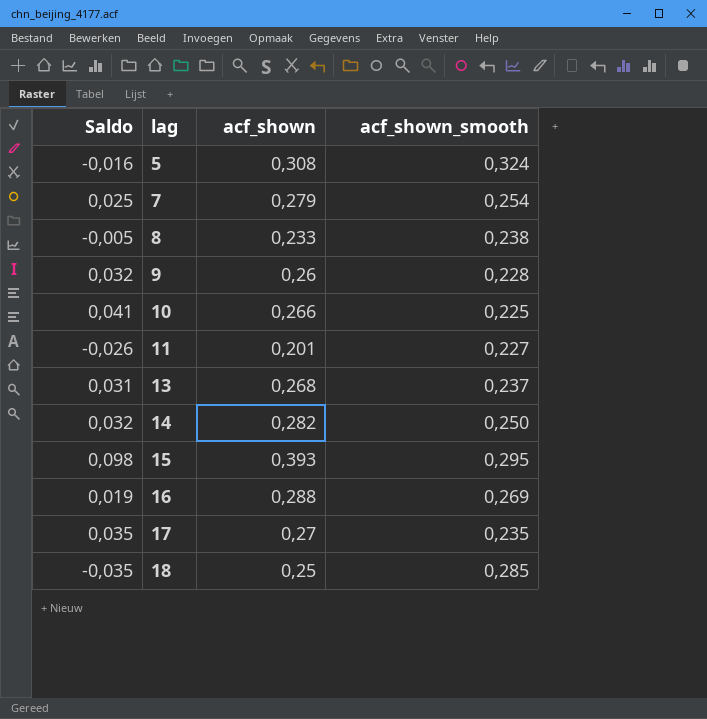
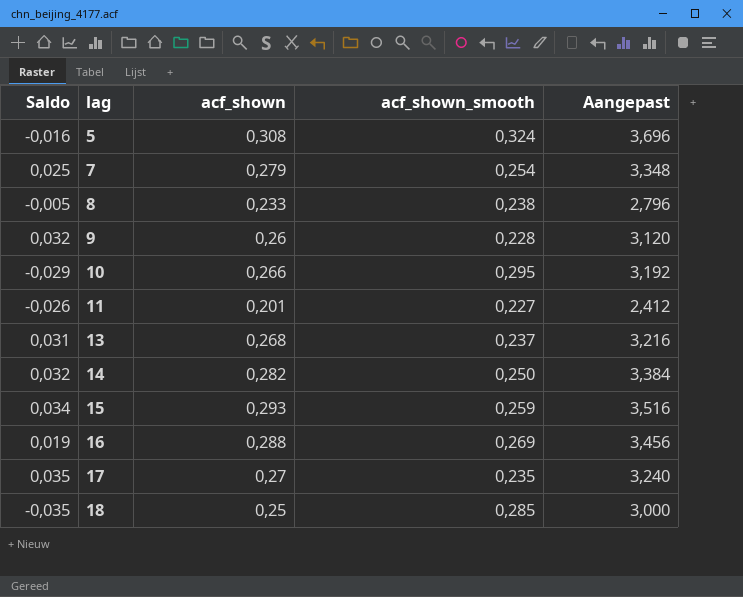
column Aangepast | formula: none -> [acf_shown] * 12
10 | Saldo: 0,041 -> -0,029
10 | acf_shown_smooth: 0,225 -> 0,295
15 | Saldo: 0,098 -> 0,034
15 | acf_shown: 0,393 -> 0,293
15 | acf_shown_smooth: 0,295 -> 0,259

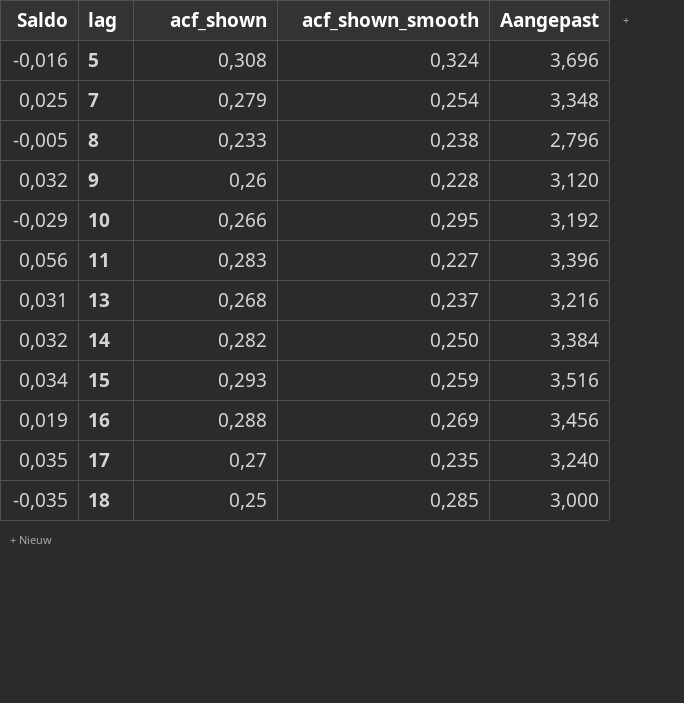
11 | Saldo: -0,026 -> 0,056
11 | acf_shown: 0,201 -> 0,283
11 | Aangepast: 2,412 -> 3,396

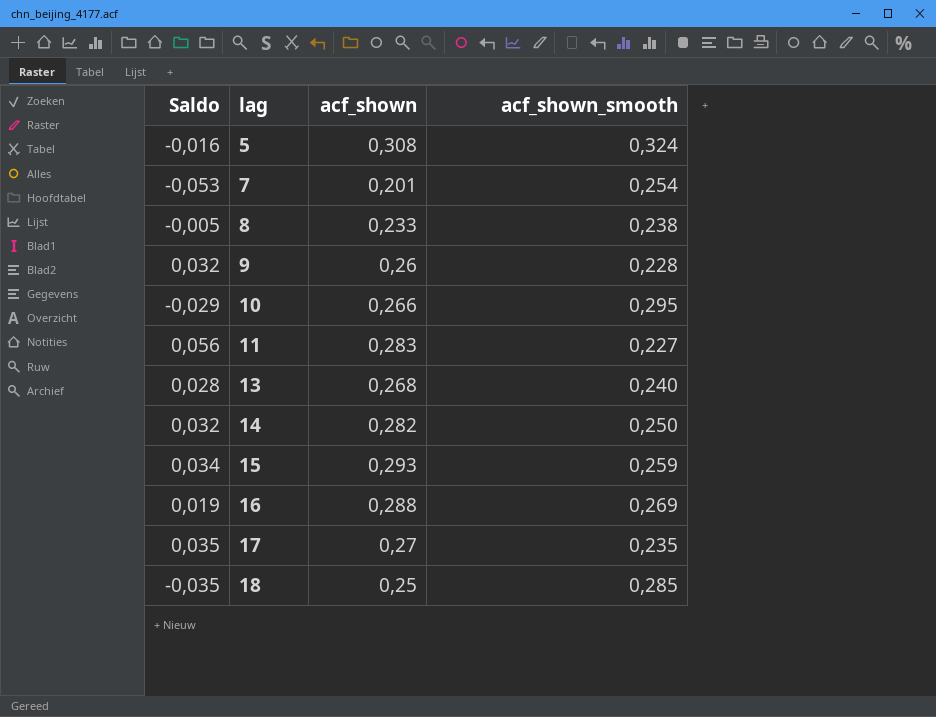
column Aangepast | formula: [acf_shown] * 12 -> none
7 | Saldo: 0,025 -> -0,053
7 | acf_shown: 0,279 -> 0,201
13 | Saldo: 0,031 -> 0,028
13 | acf_shown_smooth: 0,237 -> 0,240

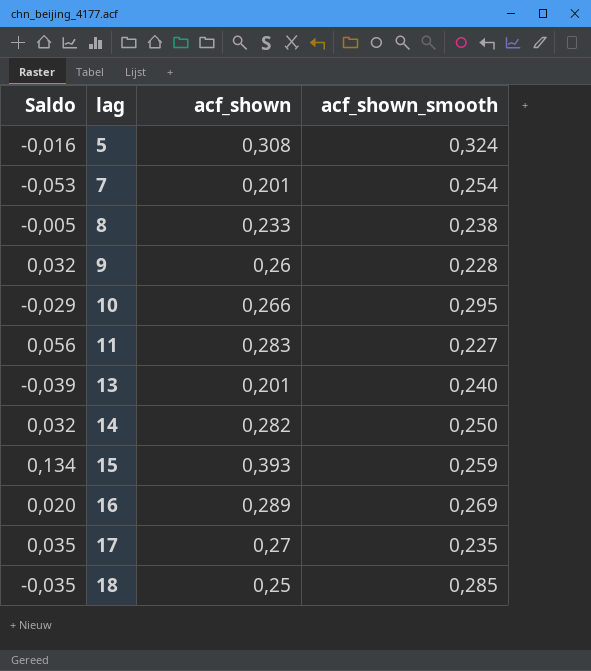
13 | Saldo: 0,028 -> -0,039
13 | acf_shown: 0,268 -> 0,201
15 | Saldo: 0,034 -> 0,134
15 | acf_shown: 0,293 -> 0,393
16 | Saldo: 0,019 -> 0,020
16 | acf_shown: 0,288 -> 0,289

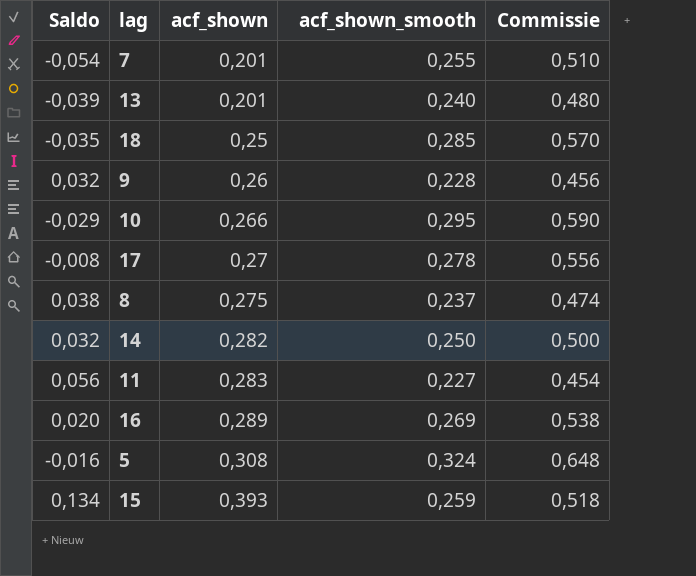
row order: lag ascending -> acf_shown ascending
column Commissie | formula: none -> [acf_shown_smooth] * 2
7 | Saldo: -0,053 -> -0,054
7 | acf_shown_smooth: 0,254 -> 0,255
17 | Saldo: 0,035 -> -0,008
17 | acf_shown_smooth: 0,235 -> 0,278
8 | Saldo: -0,005 -> 0,038
8 | acf_shown: 0,233 -> 0,275
8 | acf_shown_smooth: 0,238 -> 0,237

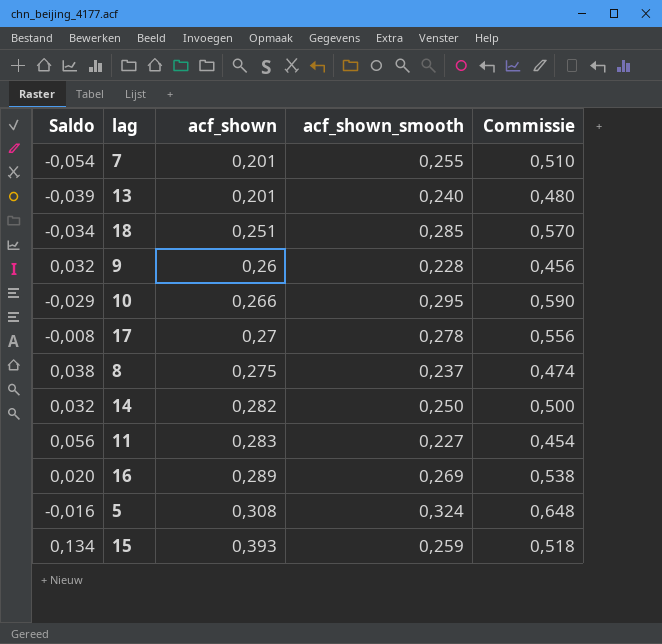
18 | Saldo: -0,035 -> -0,034
18 | acf_shown: 0,25 -> 0,251

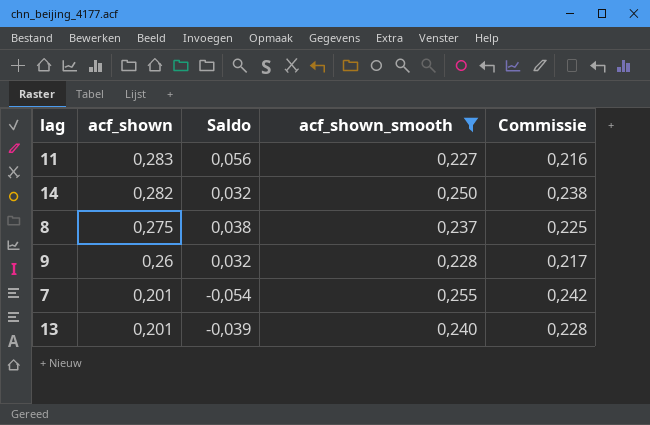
filter: none -> acf_shown_smooth <= 0,255
row order: acf_shown ascending -> acf_shown descending
column Saldo | position: 1 -> 3
column Commissie | formula: [acf_shown_smooth] * 2 -> [acf_shown_smooth] * 0,95

